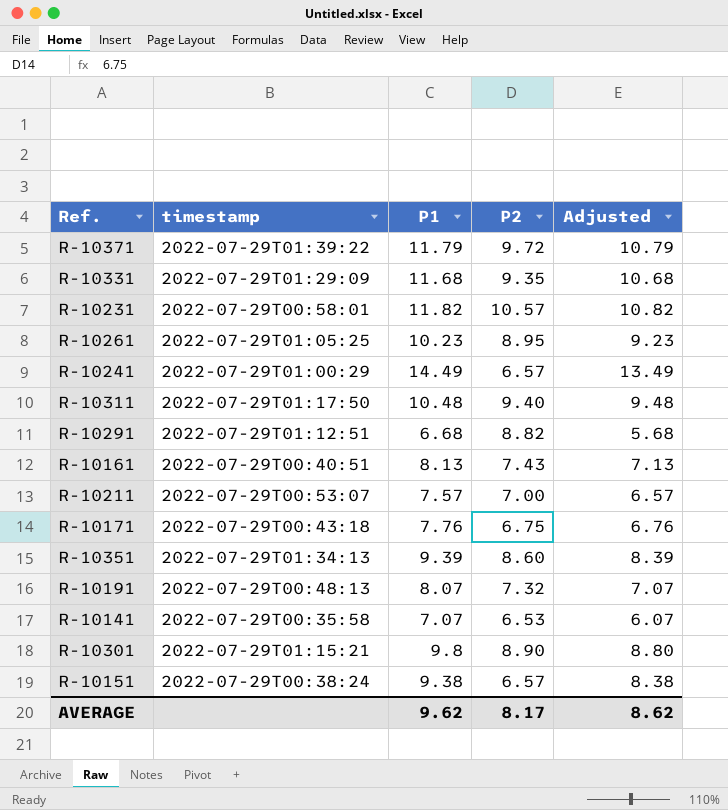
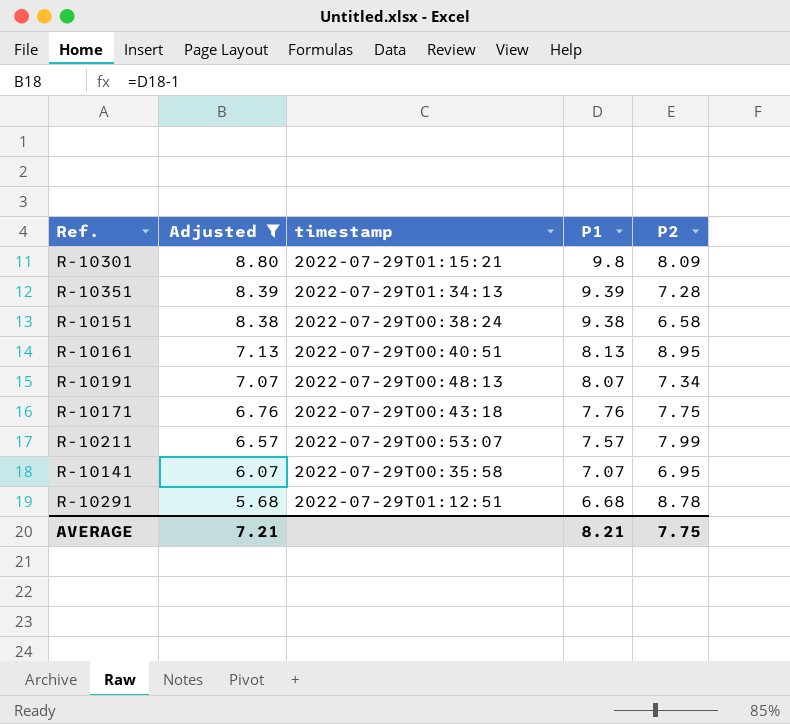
filter: none -> Adjusted <= 8.80
row order: none -> Adjusted descending
column Adjusted | position: 5 -> 2
R-10301 | P2: 8.90 -> 8.09
R-10351 | P2: 8.60 -> 7.28
R-10151 | P2: 6.57 -> 6.58
R-10161 | P2: 7.43 -> 8.95
R-10191 | P2: 7.32 -> 7.34
R-10171 | P2: 6.75 -> 7.75
R-10211 | P2: 7.00 -> 7.99
R-10141 | P2: 6.53 -> 6.95
R-10291 | P2: 8.82 -> 8.78
AVERAGE | Adjusted: 8.62 -> 7.21
AVERAGE | P1: 9.62 -> 8.21
AVERAGE | P2: 8.17 -> 7.75

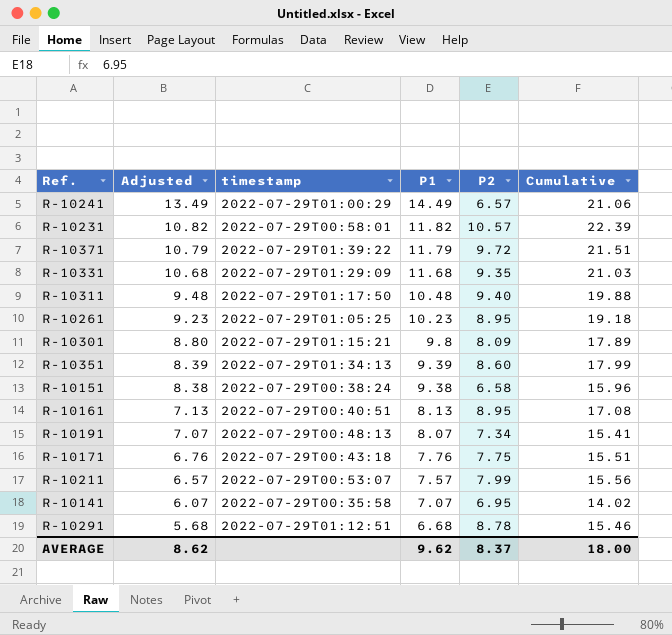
filter: Adjusted <= 8.80 -> none
column Cumulative | formula: none -> [P1] + [P2]
R-10351 | P2: 7.28 -> 8.60
AVERAGE | Adjusted: 7.21 -> 8.62
AVERAGE | P1: 8.21 -> 9.62
AVERAGE | P2: 7.75 -> 8.37

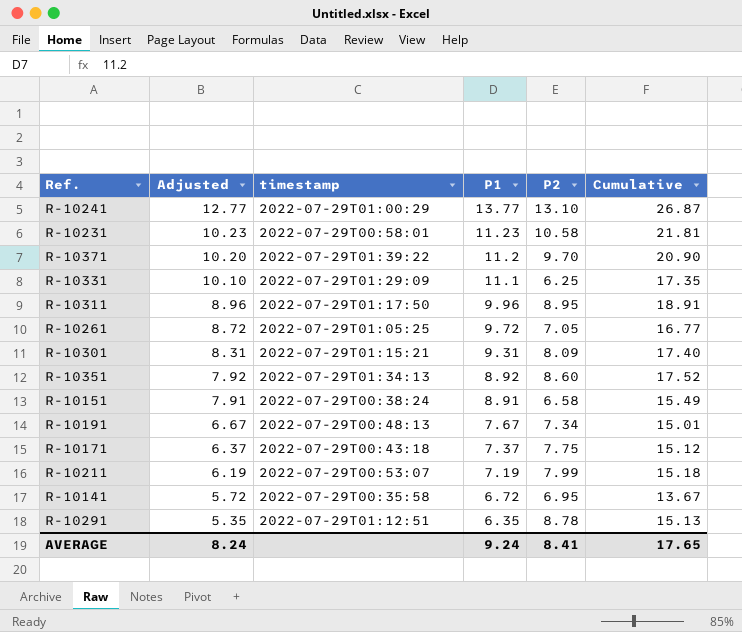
row R-10161: 7.13 | 2022-07-29T00:40:51 | 8.13 | 8.95 | 17.08 -> none
R-10241 | Adjusted: 13.49 -> 12.77
R-10241 | P1: 14.49 -> 13.77
R-10241 | P2: 6.57 -> 13.10
R-10241 | Cumulative: 21.06 -> 26.87
R-10231 | Adjusted: 10.82 -> 10.23
R-10231 | P1: 11.82 -> 11.23
R-10231 | P2: 10.57 -> 10.58
R-10231 | Cumulative: 22.39 -> 21.81
R-10371 | Adjusted: 10.79 -> 10.20
R-10371 | P1: 11.79 -> 11.2
R-10371 | P2: 9.72 -> 9.70
R-10371 | Cumulative: 21.51 -> 20.90
R-10331 | Adjusted: 10.68 -> 10.10
R-10331 | P1: 11.68 -> 11.1
R-10331 | P2: 9.35 -> 6.25
R-10331 | Cumulative: 21.03 -> 17.35
R-10311 | Adjusted: 9.48 -> 8.96
R-10311 | P1: 10.48 -> 9.96
R-10311 | P2: 9.40 -> 8.95
R-10311 | Cumulative: 19.88 -> 18.91
R-10261 | Adjusted: 9.23 -> 8.72
R-10261 | P1: 10.23 -> 9.72
R-10261 | P2: 8.95 -> 7.05
R-10261 | Cumulative: 19.18 -> 16.77
R-10301 | Adjusted: 8.80 -> 8.31
R-10301 | P1: 9.8 -> 9.31
R-10301 | Cumulative: 17.89 -> 17.40
R-10351 | Adjusted: 8.39 -> 7.92
R-10351 | P1: 9.39 -> 8.92
R-10351 | Cumulative: 17.99 -> 17.52
R-10151 | Adjusted: 8.38 -> 7.91
R-10151 | P1: 9.38 -> 8.91
R-10151 | Cumulative: 15.96 -> 15.49
R-10191 | Adjusted: 7.07 -> 6.67
R-10191 | P1: 8.07 -> 7.67
R-10191 | Cumulative: 15.41 -> 15.01
R-10171 | Adjusted: 6.76 -> 6.37
R-10171 | P1: 7.76 -> 7.37
R-10171 | Cumulative: 15.51 -> 15.12
R-10211 | Adjusted: 6.57 -> 6.19
R-10211 | P1: 7.57 -> 7.19
R-10211 | Cumulative: 15.56 -> 15.18
R-10141 | Adjusted: 6.07 -> 5.72
R-10141 | P1: 7.07 -> 6.72
R-10141 | Cumulative: 14.02 -> 13.67
R-10291 | Adjusted: 5.68 -> 5.35
R-10291 | P1: 6.68 -> 6.35
R-10291 | Cumulative: 15.46 -> 15.13
AVERAGE | Adjusted: 8.62 -> 8.24
AVERAGE | P1: 9.62 -> 9.24
AVERAGE | P2: 8.37 -> 8.41
AVERAGE | Cumulative: 18.00 -> 17.65

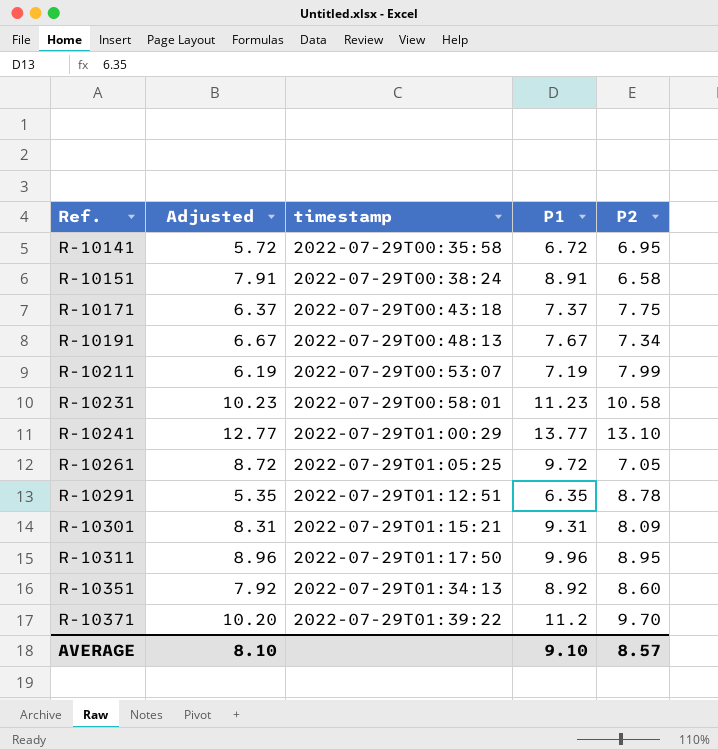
row order: Adjusted descending -> Ref. ascending
column Cumulative | formula: [P1] + [P2] -> none
row R-10331: 10.10 | 2022-07-29T01:29:09 | 11.1 | 6.25 | 17.35 -> none
AVERAGE | Adjusted: 8.24 -> 8.10
AVERAGE | P1: 9.24 -> 9.10
AVERAGE | P2: 8.41 -> 8.57

